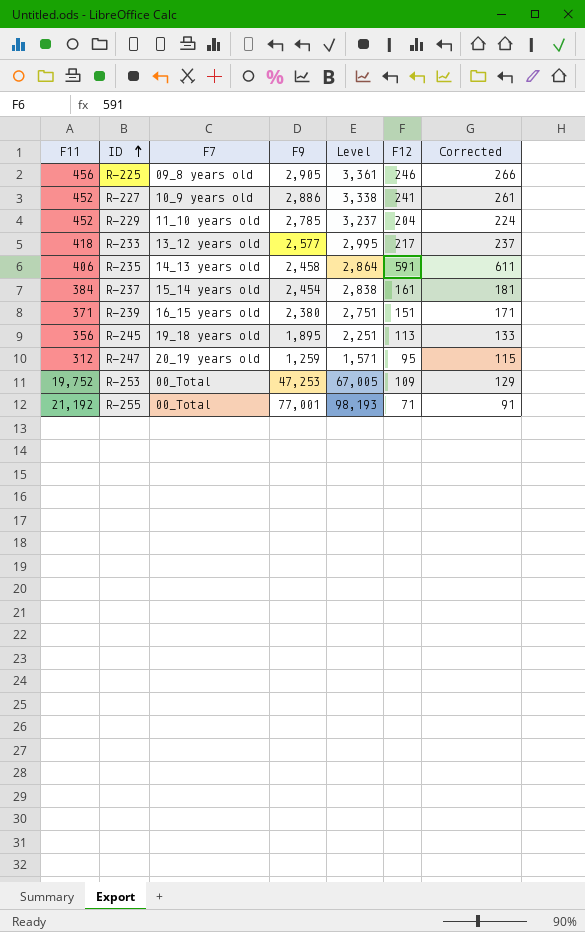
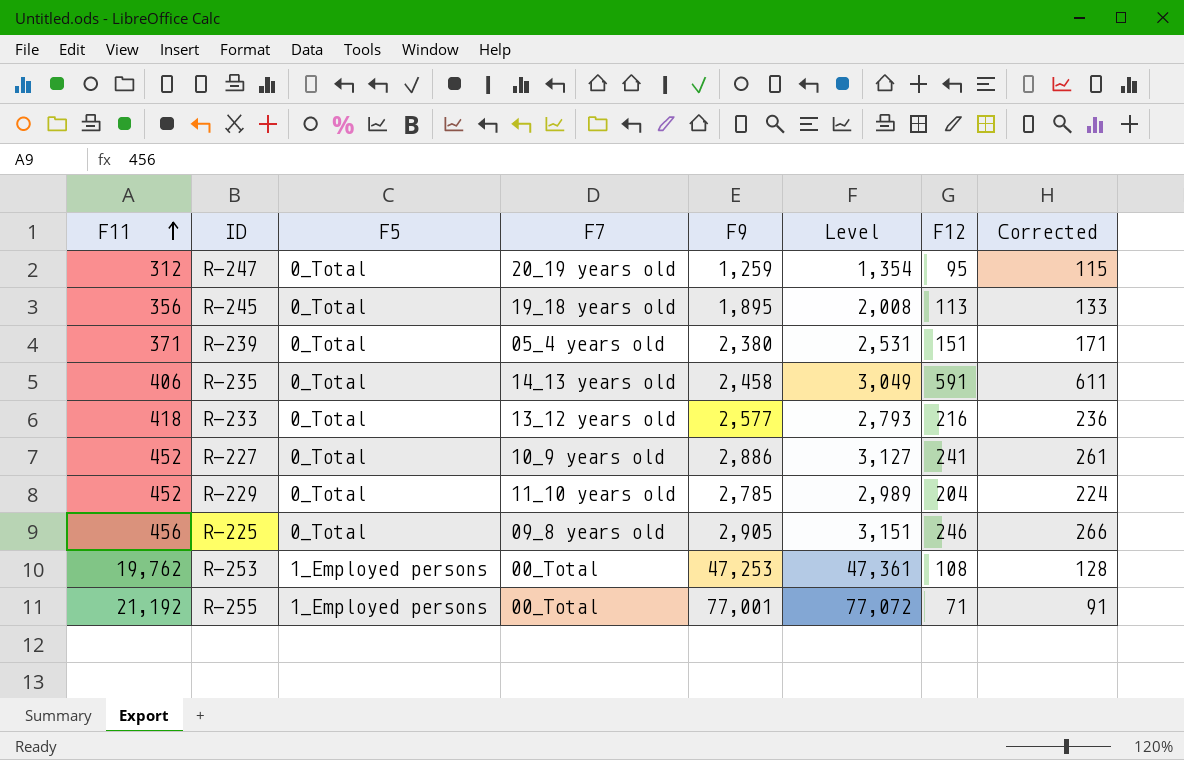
row order: ID ascending -> F11 ascending
column F5 | position: none -> 3
column Level | formula: [F11] + [F9] -> [F9] + [F12]
row R-237: 384 | 15_14 years old | 2,454 | 2,838 | 161 | 181 -> none
R-239 | F7: 16_15 years old -> 05_4 years old
R-233 | F12: 217 -> 216
R-233 | Corrected: 237 -> 236
R-253 | F11: 19,752 -> 19,762
R-253 | F12: 109 -> 108
R-253 | Corrected: 129 -> 128

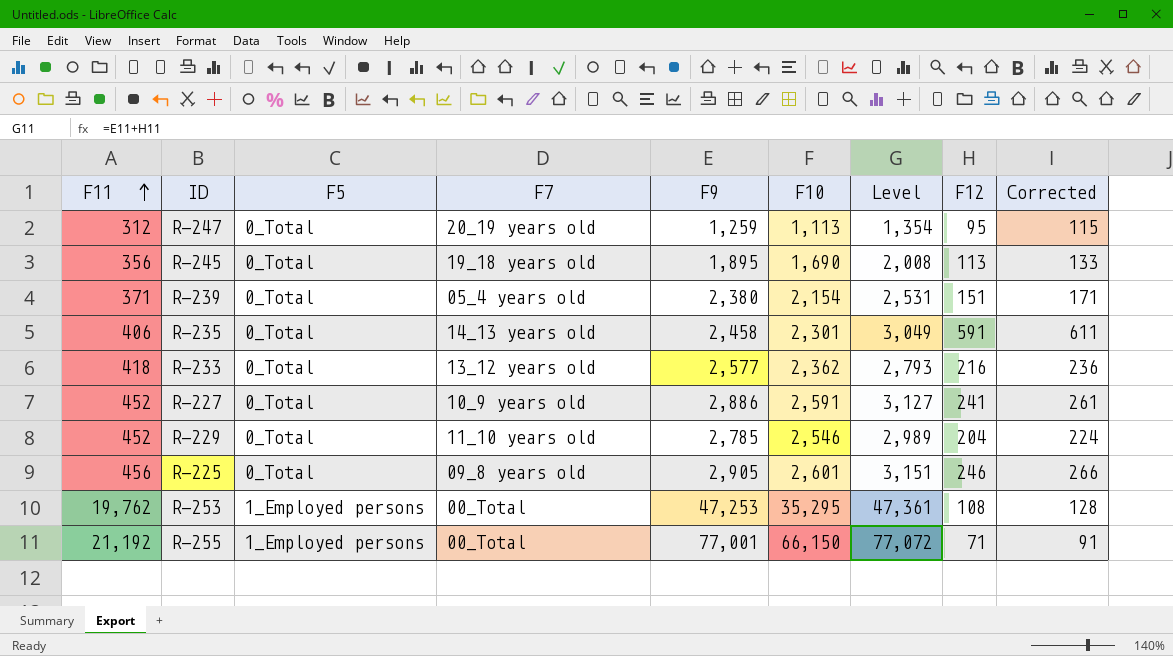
column F10 | position: none -> 6

